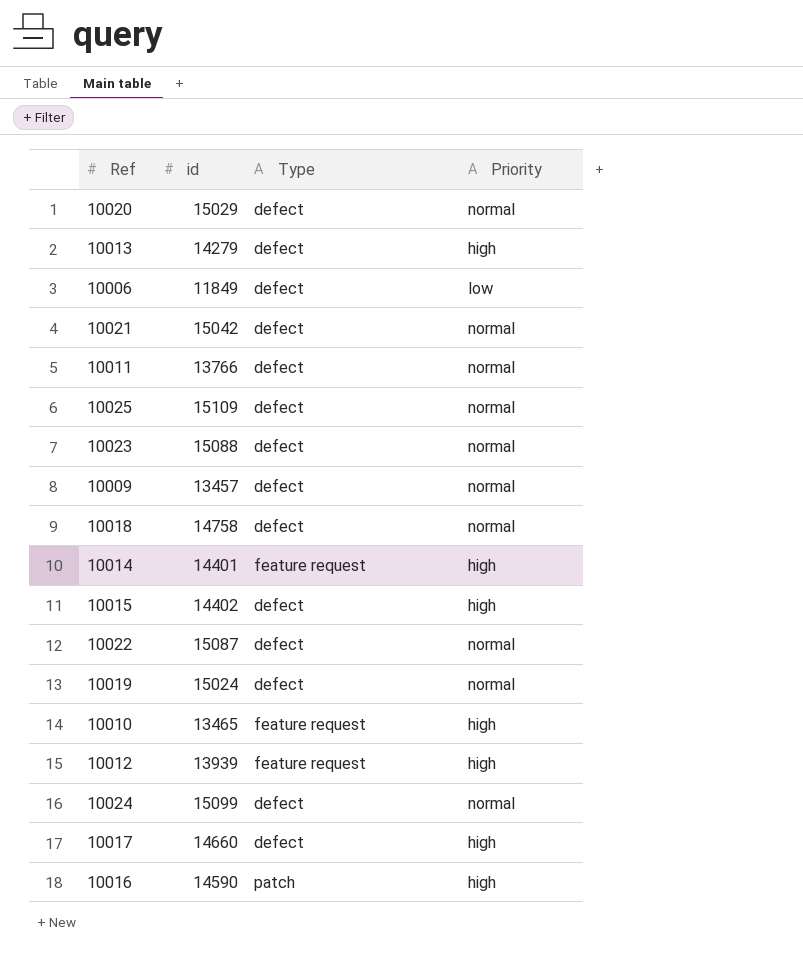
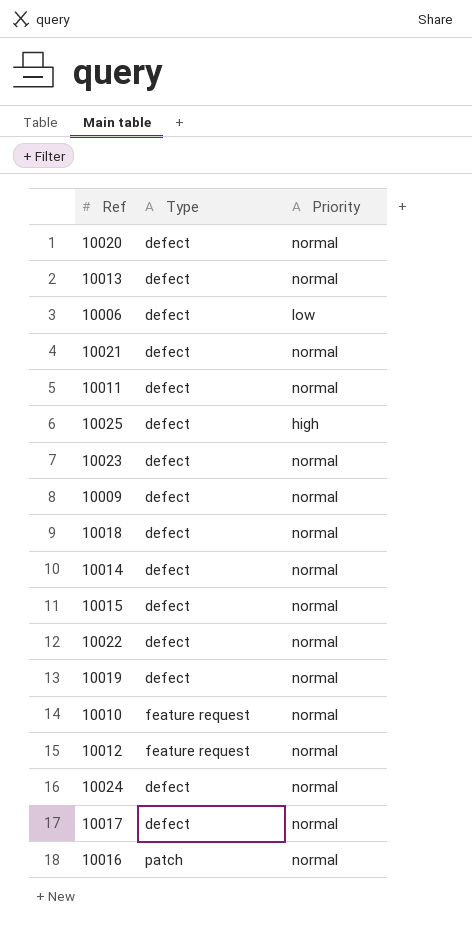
column id | position: 2 -> none
10013 | Priority: high -> normal
10025 | Priority: normal -> high
10014 | Type: feature request -> defect
10014 | Priority: high -> normal
10015 | Priority: high -> normal
10010 | Priority: high -> normal
10012 | Priority: high -> normal
10017 | Priority: high -> normal
10016 | Priority: high -> normal

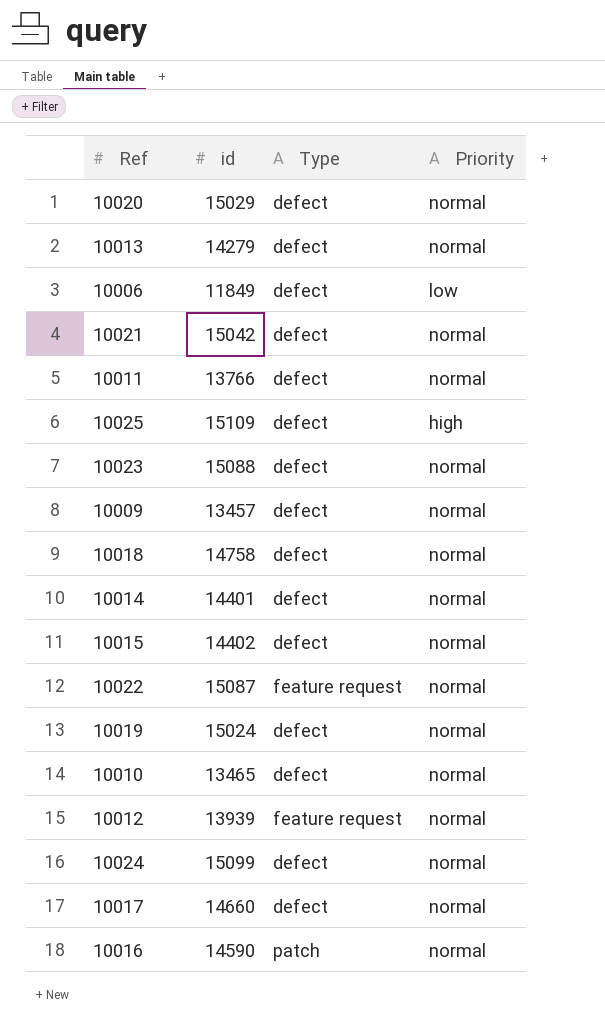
column id | position: none -> 2
10022 | Type: defect -> feature request
10010 | Type: feature request -> defect

